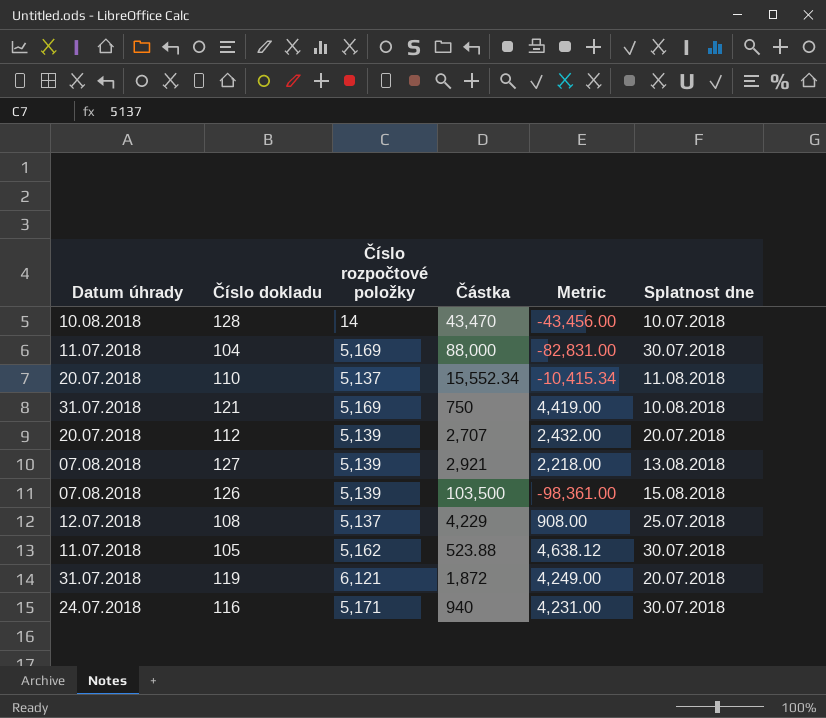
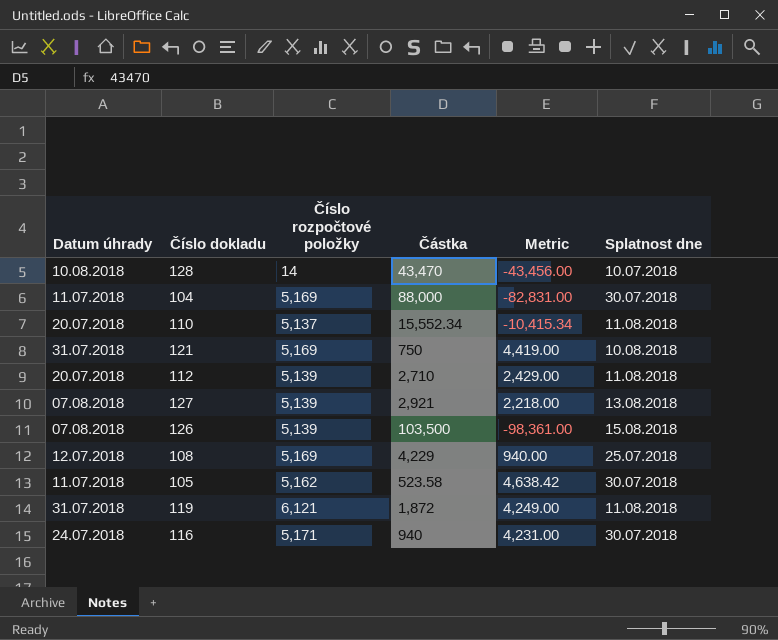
112 | Částka: 2,707 -> 2,710
112 | Metric: 2,432.00 -> 2,429.00
112 | Splatnost dne: 20.07.2018 -> 11.08.2018
108 | Číslo rozpočtové položky: 5,137 -> 5,169
108 | Metric: 908.00 -> 940.00
105 | Částka: 523.88 -> 523.58
105 | Metric: 4,638.12 -> 4,638.42
119 | Splatnost dne: 20.07.2018 -> 11.08.2018

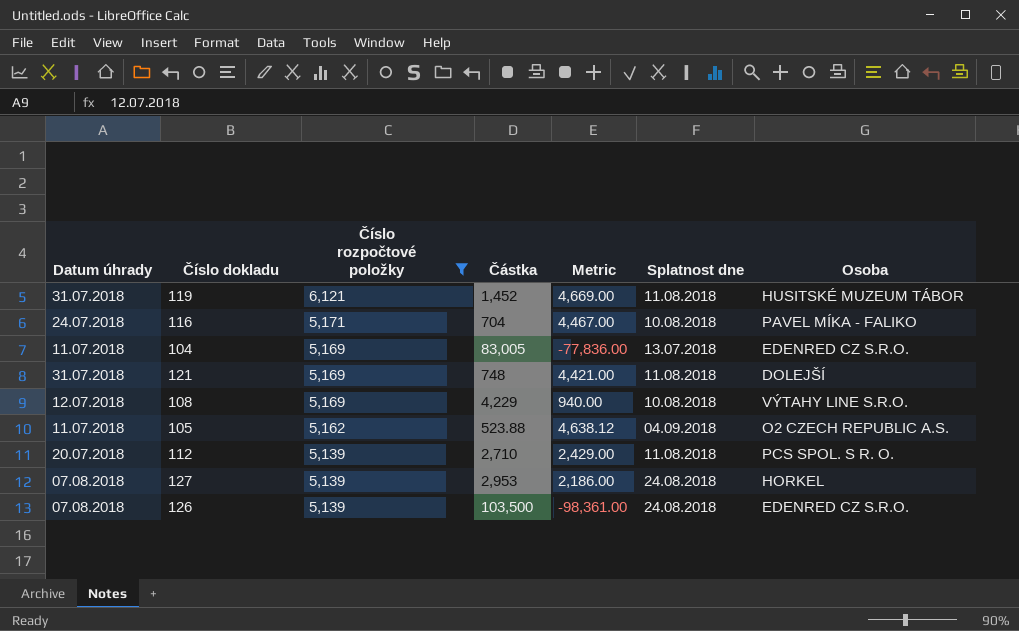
filter: none -> Číslo rozpočtové položky >= 5,139
row order: none -> Číslo rozpočtové položky descending
column Osoba | position: none -> 7
119 | Částka: 1,872 -> 1,452
119 | Metric: 4,249.00 -> 4,669.00
116 | Částka: 940 -> 704
116 | Metric: 4,231.00 -> 4,467.00
116 | Splatnost dne: 30.07.2018 -> 10.08.2018
104 | Částka: 88,000 -> 83,005
104 | Metric: -82,831.00 -> -77,836.00
104 | Splatnost dne: 30.07.2018 -> 13.07.2018
121 | Částka: 750 -> 748
121 | Metric: 4,419.00 -> 4,421.00
121 | Splatnost dne: 10.08.2018 -> 11.08.2018
108 | Splatnost dne: 25.07.2018 -> 10.08.2018
105 | Částka: 523.58 -> 523.88
105 | Metric: 4,638.42 -> 4,638.12
105 | Splatnost dne: 30.07.2018 -> 04.09.2018
127 | Částka: 2,921 -> 2,953
127 | Metric: 2,218.00 -> 2,186.00
127 | Splatnost dne: 13.08.2018 -> 24.08.2018
126 | Splatnost dne: 15.08.2018 -> 24.08.2018

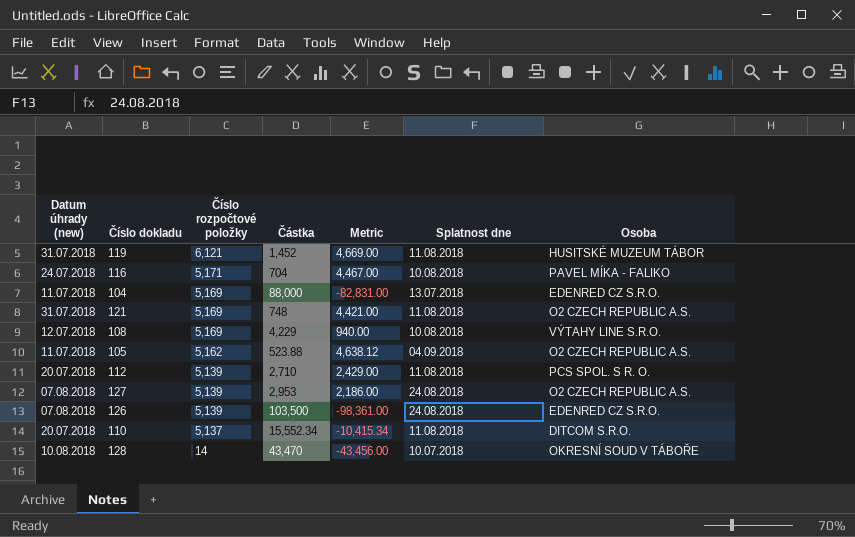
filter: Číslo rozpočtové položky >= 5,139 -> none
column name: Datum úhrady -> Datum úhrady (new)
104 | Částka: 83,005 -> 88,000
104 | Metric: -77,836.00 -> -82,831.00
121 | Osoba: DOLEJŠÍ -> O2 CZECH REPUBLIC A.S.
127 | Osoba: HORKEL -> O2 CZECH REPUBLIC A.S.

